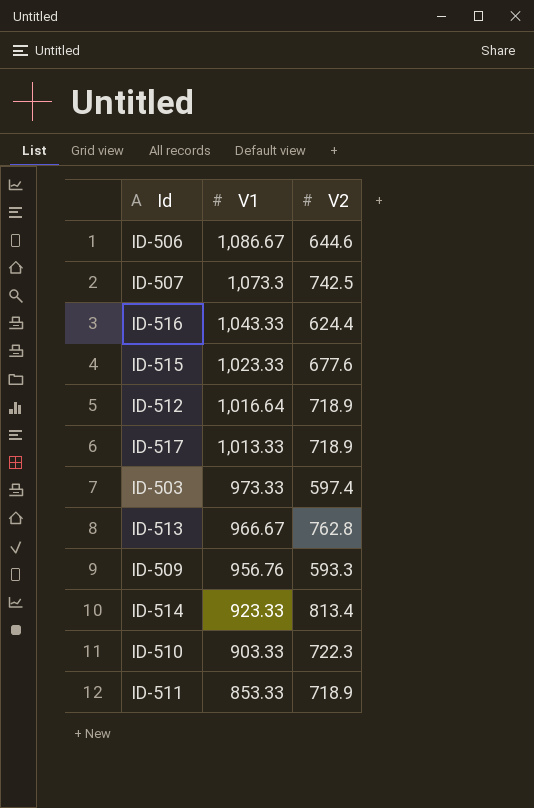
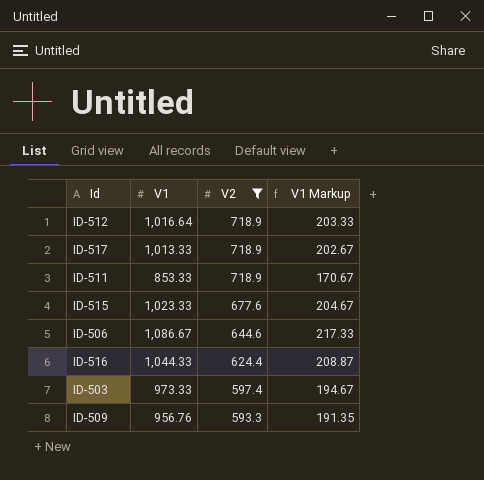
filter: none -> V2 <= 718.9
row order: V1 descending -> V2 descending
column V1 Markup | formula: none -> [V1] * 0.2
ID-516 | V1: 1,043.33 -> 1,044.33

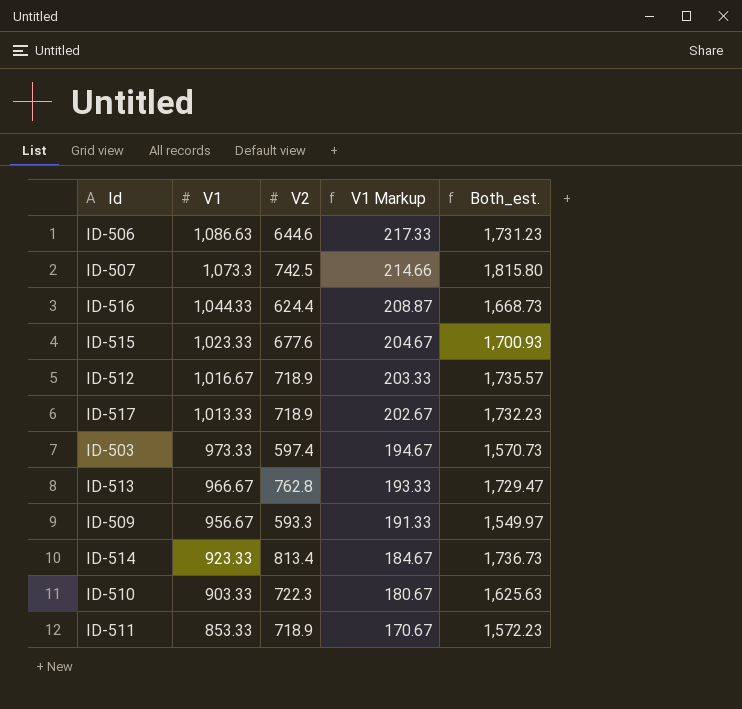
filter: V2 <= 718.9 -> none
row order: V2 descending -> V1 descending
column Both_est. | formula: none -> [V1] + [V2]
ID-506 | V1: 1,086.67 -> 1,086.63
ID-512 | V1: 1,016.64 -> 1,016.67
ID-509 | V1: 956.76 -> 956.67
ID-509 | V1 Markup: 191.35 -> 191.33

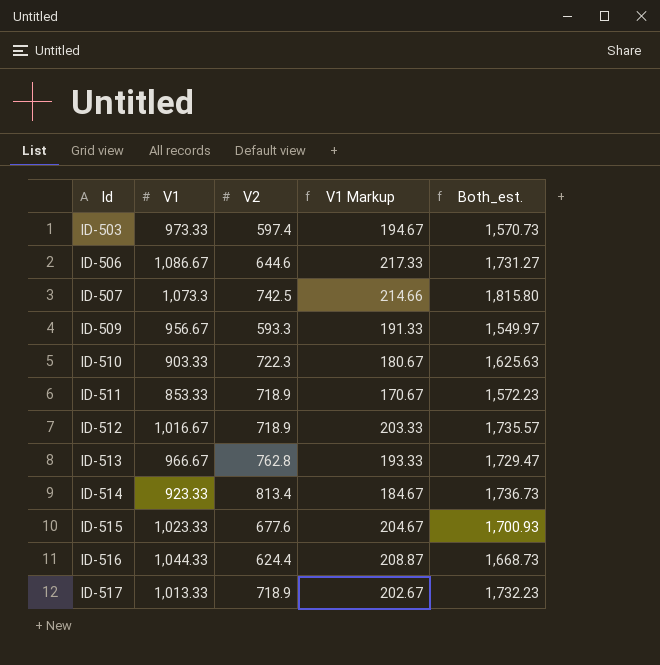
row order: V1 descending -> Id ascending
ID-506 | V1: 1,086.63 -> 1,086.67
ID-506 | Both_est.: 1,731.23 -> 1,731.27

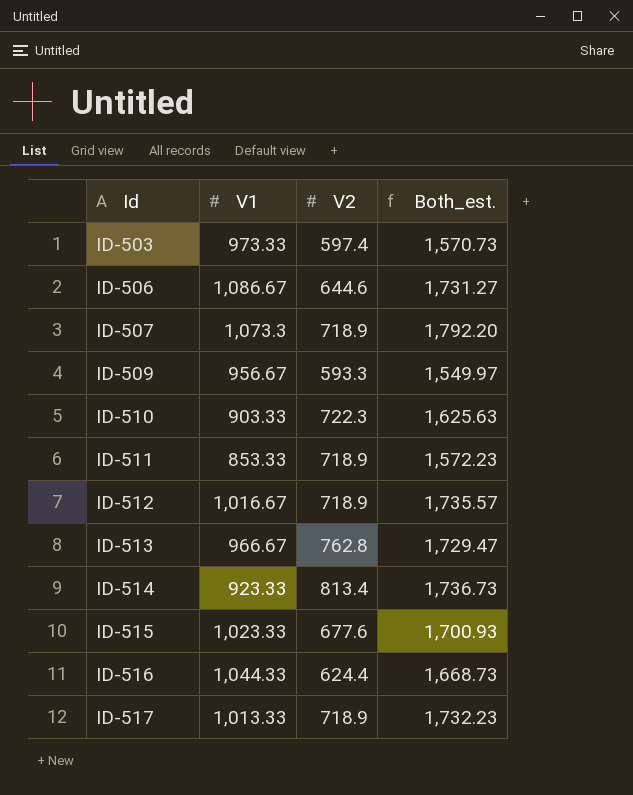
column V1 Markup | formula: [V1] * 0.2 -> none
ID-507 | V2: 742.5 -> 718.9
ID-507 | Both_est.: 1,815.80 -> 1,792.20

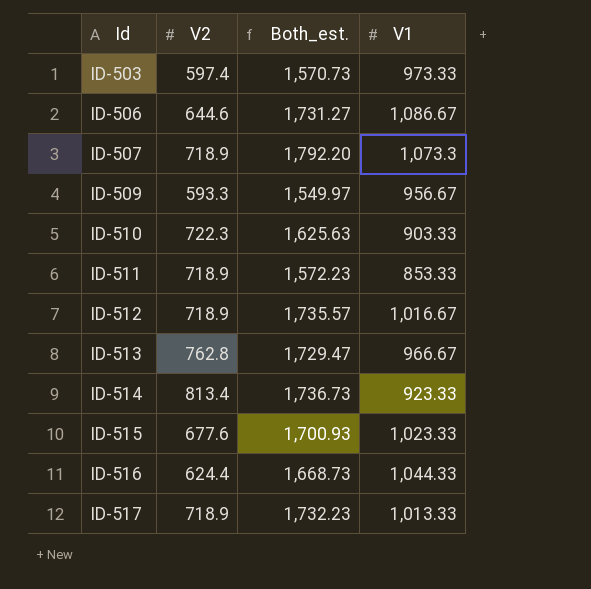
column V1 | position: 2 -> 4

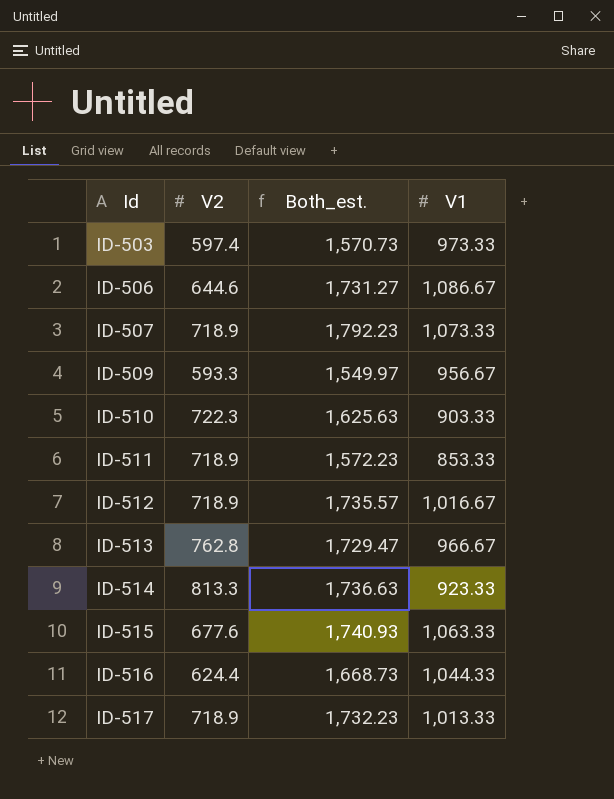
ID-507 | Both_est.: 1,792.20 -> 1,792.23
ID-507 | V1: 1,073.3 -> 1,073.33
ID-514 | V2: 813.4 -> 813.3
ID-514 | Both_est.: 1,736.73 -> 1,736.63
ID-515 | Both_est.: 1,700.93 -> 1,740.93
ID-515 | V1: 1,023.33 -> 1,063.33

